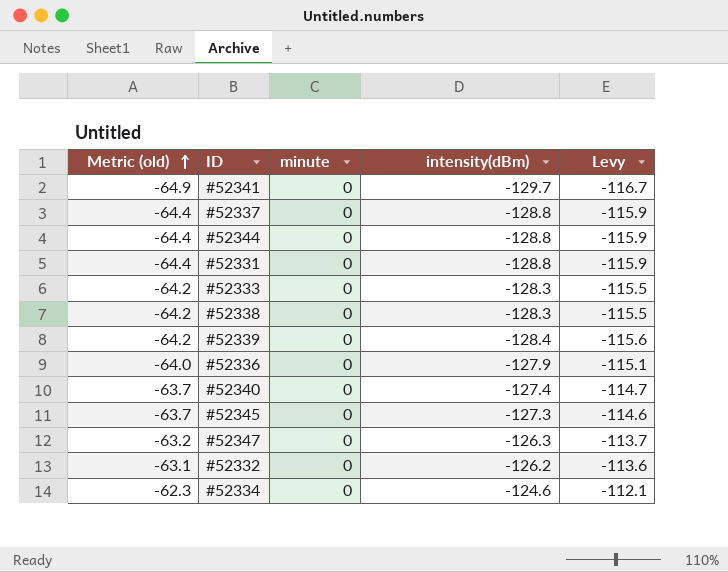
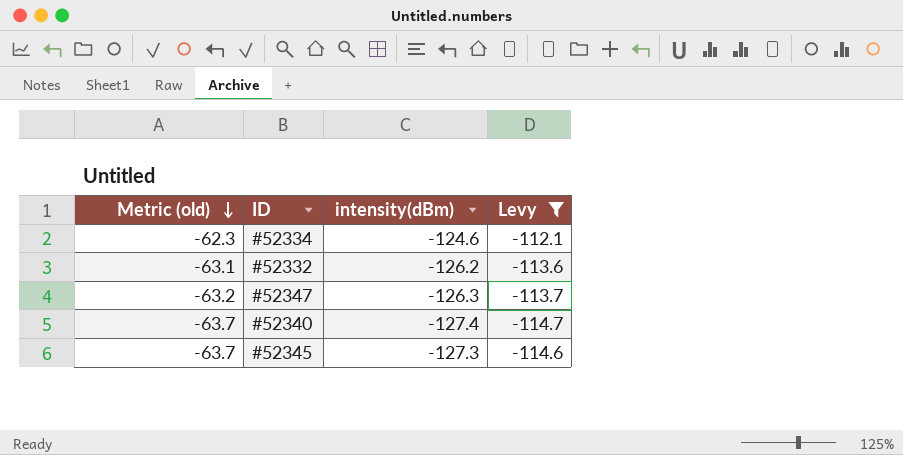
filter: none -> Levy >= -114.7
row order: Metric (old) ascending -> Metric (old) descending
column minute | position: 3 -> none

